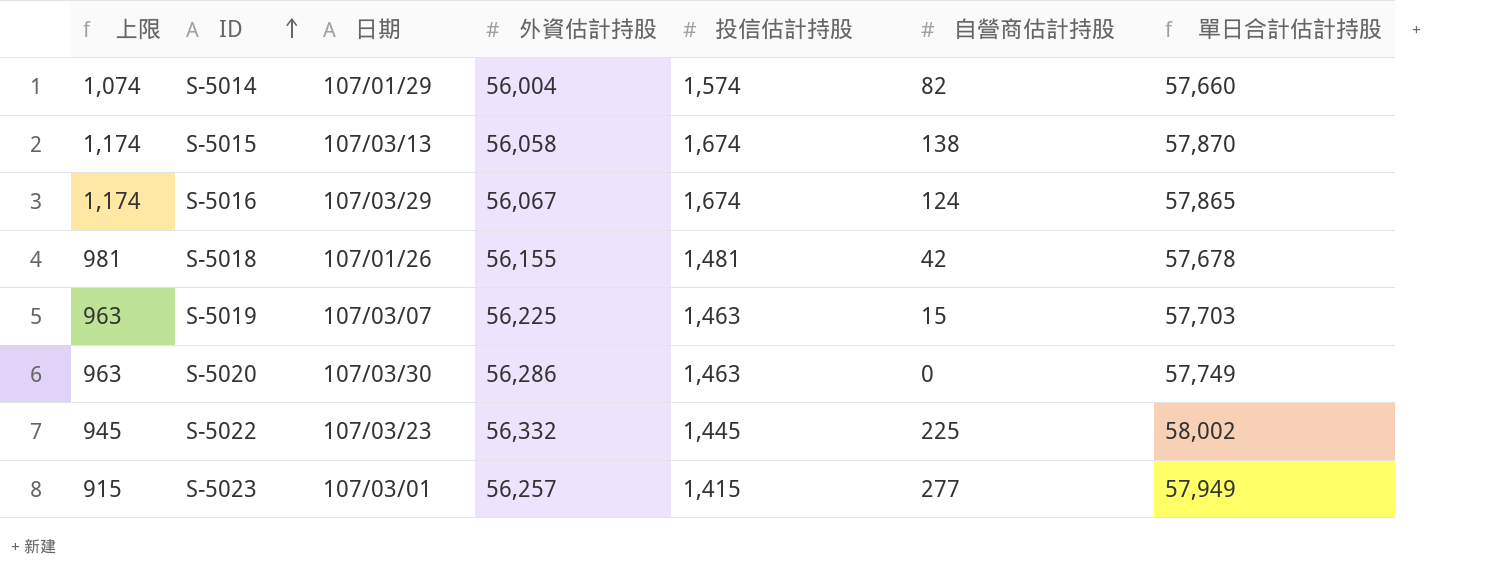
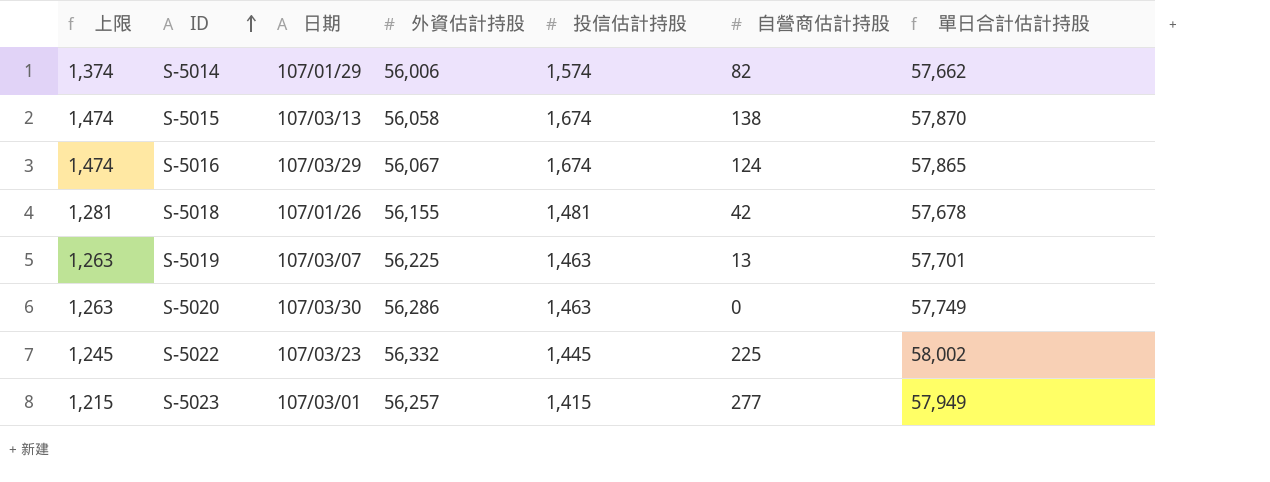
column 上限 | formula: [投信估計持股] - 500 -> [投信估計持股] - 200
S-5014 | 外資估計持股: 56,004 -> 56,006
S-5014 | 單日合計估計持股: 57,660 -> 57,662
S-5019 | 自營商估計持股: 15 -> 13
S-5019 | 單日合計估計持股: 57,703 -> 57,701

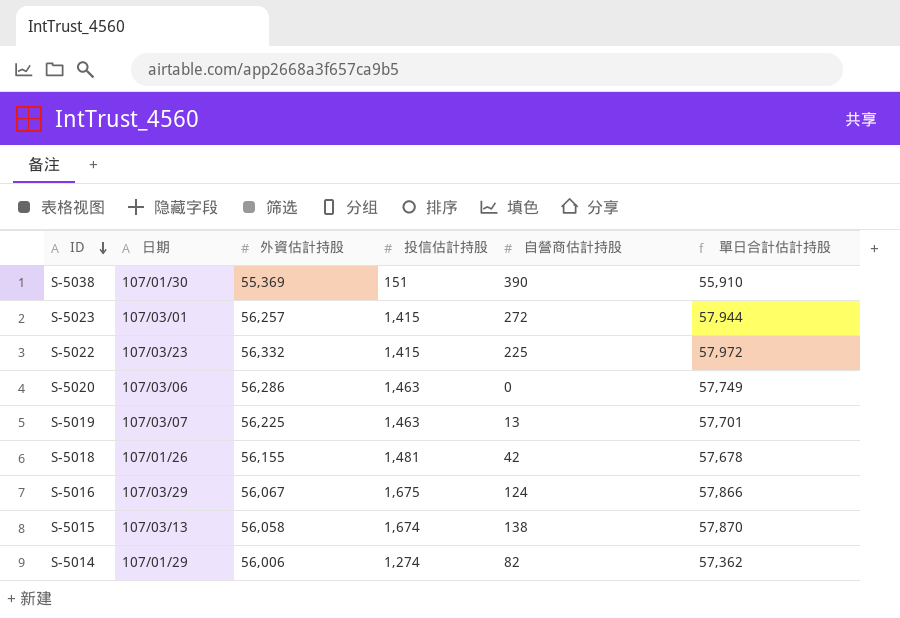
row order: ID ascending -> ID descending
column 上限 | formula: [投信估計持股] - 200 -> none
row S-5038: none -> 107/01/30 | 55,369 | 151 | 390 | 55,910
S-5023 | 自營商估計持股: 277 -> 272
S-5023 | 單日合計估計持股: 57,949 -> 57,944
S-5022 | 投信估計持股: 1,445 -> 1,415
S-5022 | 單日合計估計持股: 58,002 -> 57,972
S-5020 | 日期: 107/03/30 -> 107/03/06
S-5016 | 投信估計持股: 1,674 -> 1,675
S-5016 | 單日合計估計持股: 57,865 -> 57,866
S-5014 | 投信估計持股: 1,574 -> 1,274
S-5014 | 單日合計估計持股: 57,662 -> 57,362

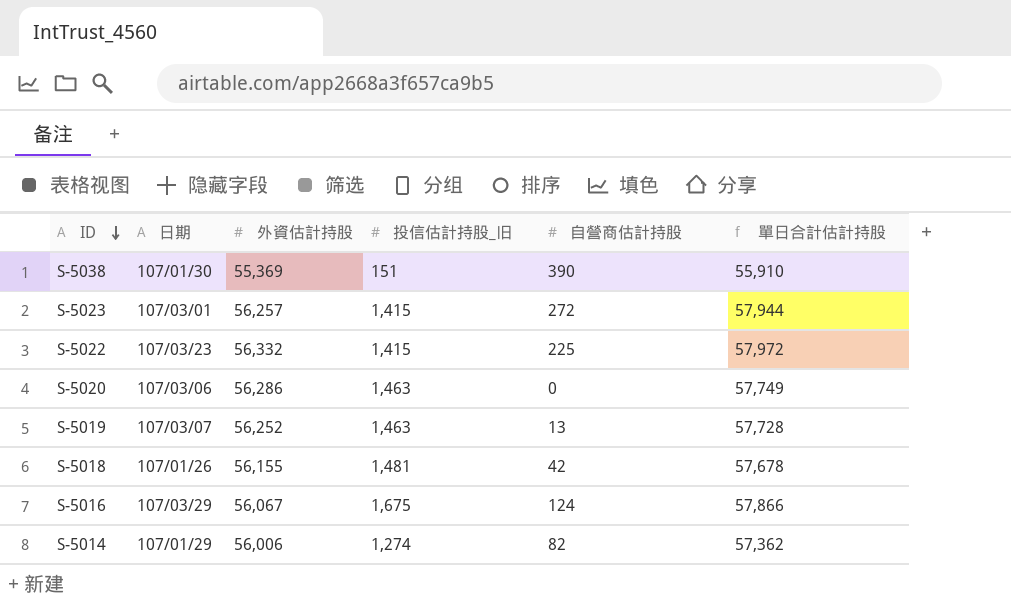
column name: 投信估計持股 -> 投信估計持股_旧
row S-5015: 107/03/13 | 56,058 | 1,674 | 138 | 57,870 -> none
S-5019 | 外資估計持股: 56,225 -> 56,252
S-5019 | 單日合計估計持股: 57,701 -> 57,728

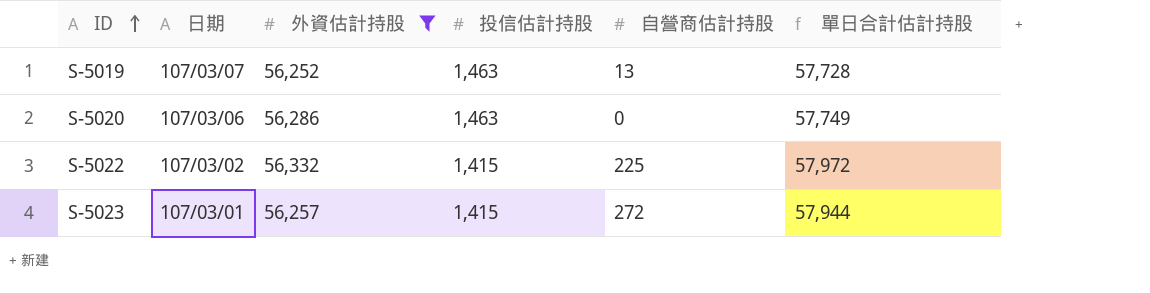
filter: none -> 外資估計持股 >= 56,252
row order: ID descending -> ID ascending
column name: 投信估計持股_旧 -> 投信估計持股
S-5022 | 日期: 107/03/23 -> 107/03/02

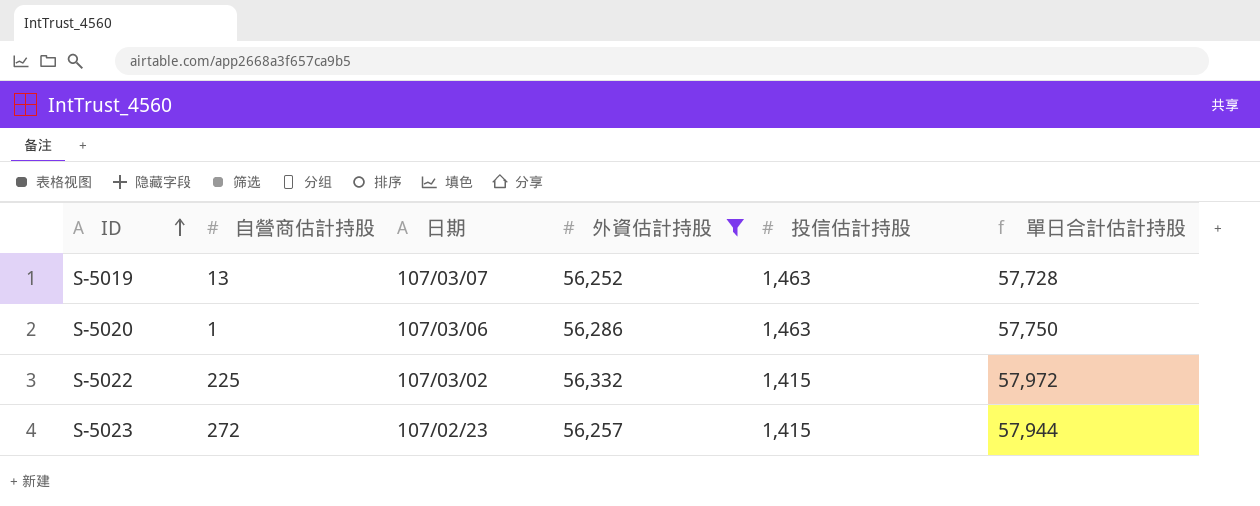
column 自營商估計持股 | position: 5 -> 2
S-5020 | 自營商估計持股: 0 -> 1
S-5020 | 單日合計估計持股: 57,749 -> 57,750
S-5023 | 日期: 107/03/01 -> 107/02/23

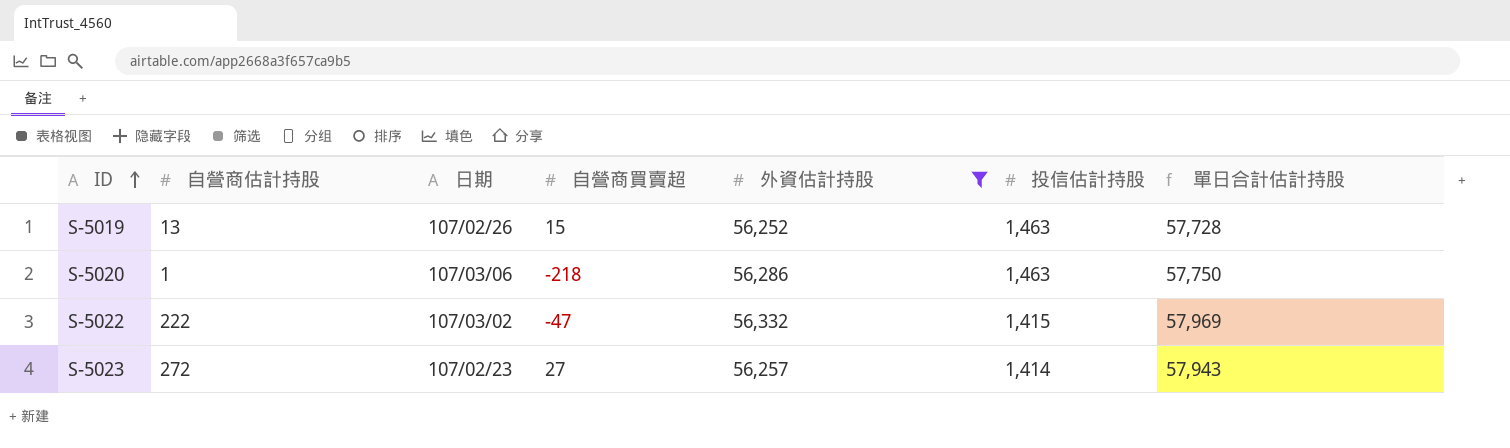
column 自營商買賣超 | position: none -> 4
S-5019 | 日期: 107/03/07 -> 107/02/26
S-5022 | 自營商估計持股: 225 -> 222
S-5022 | 單日合計估計持股: 57,972 -> 57,969
S-5023 | 投信估計持股: 1,415 -> 1,414
S-5023 | 單日合計估計持股: 57,944 -> 57,943

